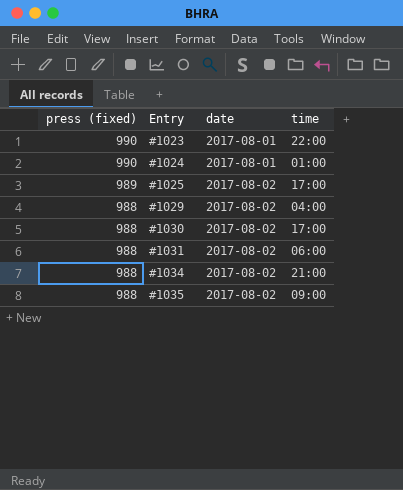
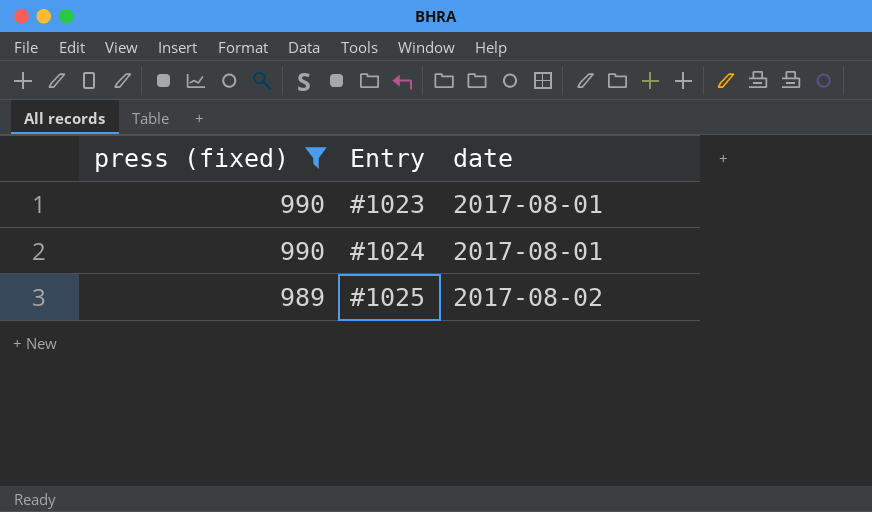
filter: none -> press (fixed) != 988
column time | position: 4 -> none

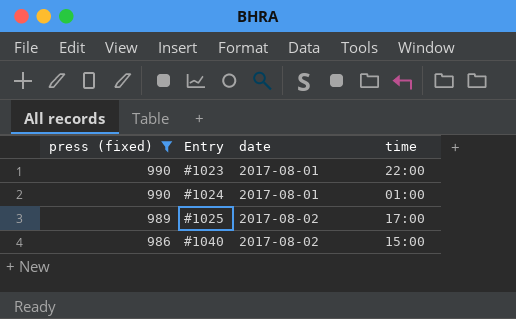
column time | position: none -> 4
row #1040: none -> 986 | 2017-08-02 | 15:00

